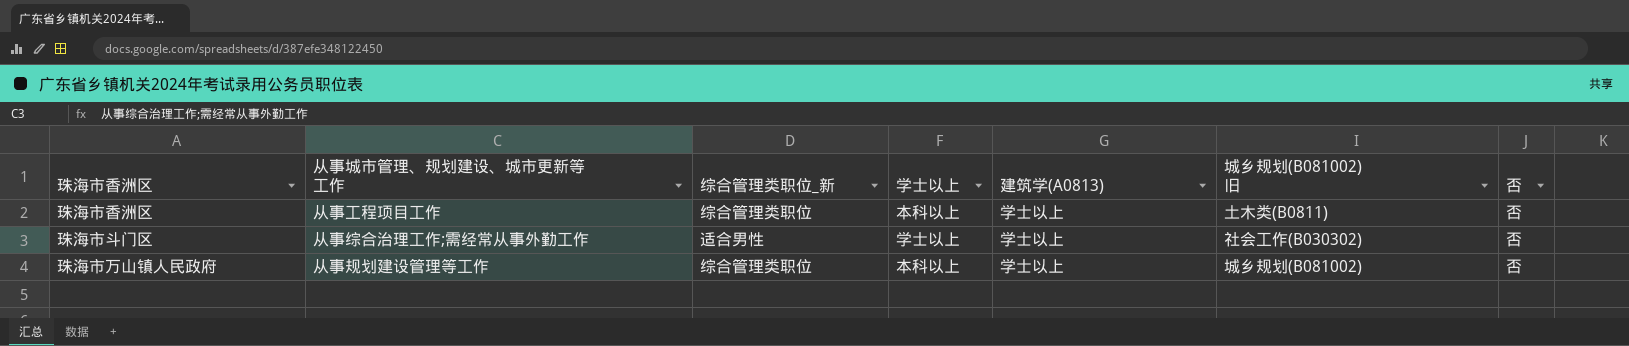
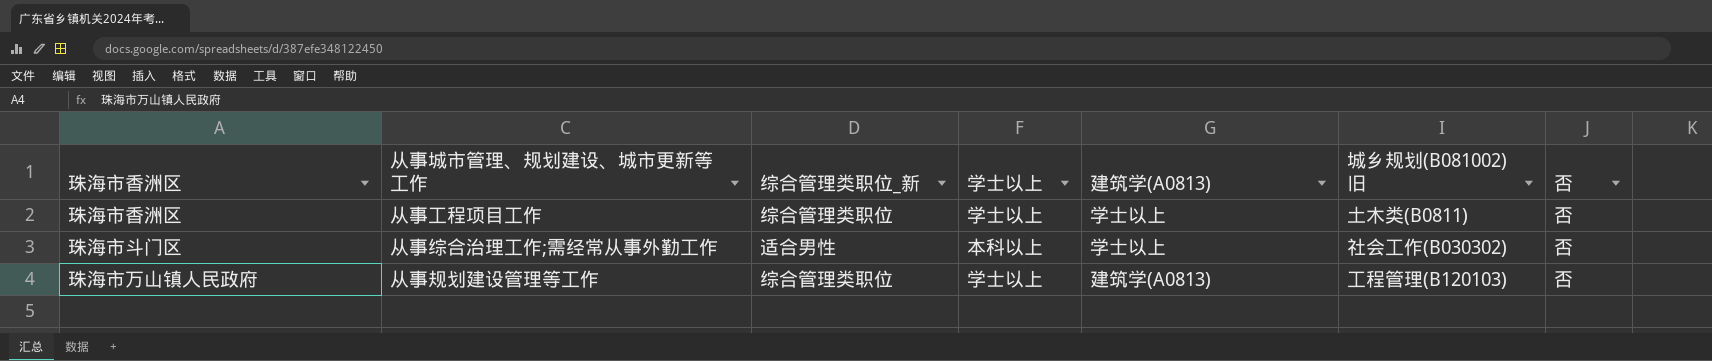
珠海市香洲区 | 学士以上: 本科以上 -> 学士以上
珠海市斗门区 | 学士以上: 学士以上 -> 本科以上
珠海市万山镇人民政府 | 学士以上: 本科以上 -> 学士以上
珠海市万山镇人民政府 | 建筑学(A0813): 学士以上 -> 建筑学(A0813)
珠海市万山镇人民政府 | 城乡规划(B081002) 旧: 城乡规划(B081002) -> 工程管理(B120103)

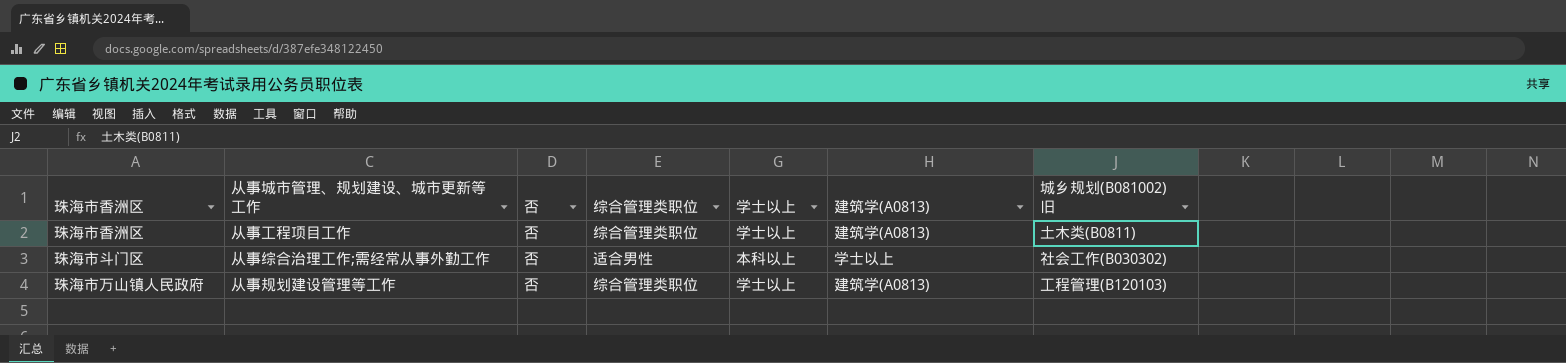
column 否 | position: 7 -> 3
column name: 综合管理类职位_新 -> 综合管理类职位
珠海市香洲区 | 建筑学(A0813): 学士以上 -> 建筑学(A0813)

